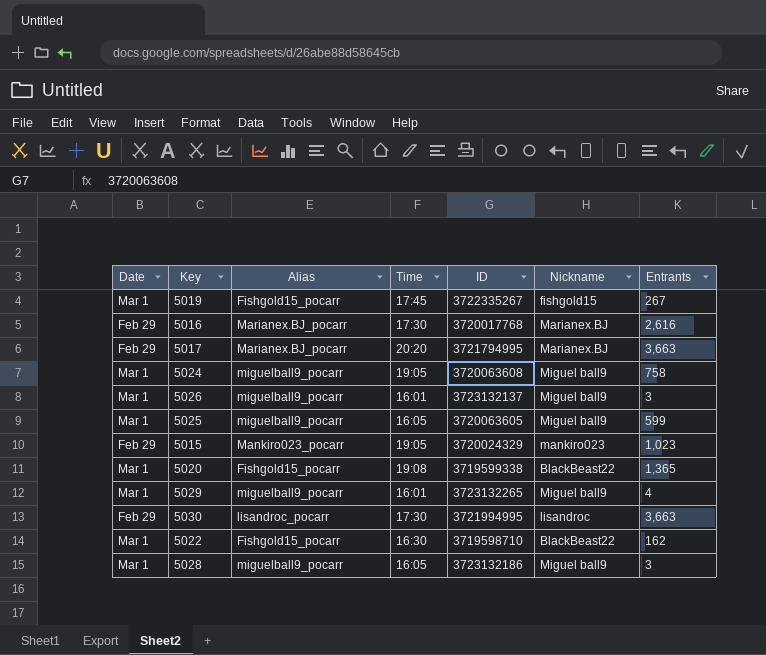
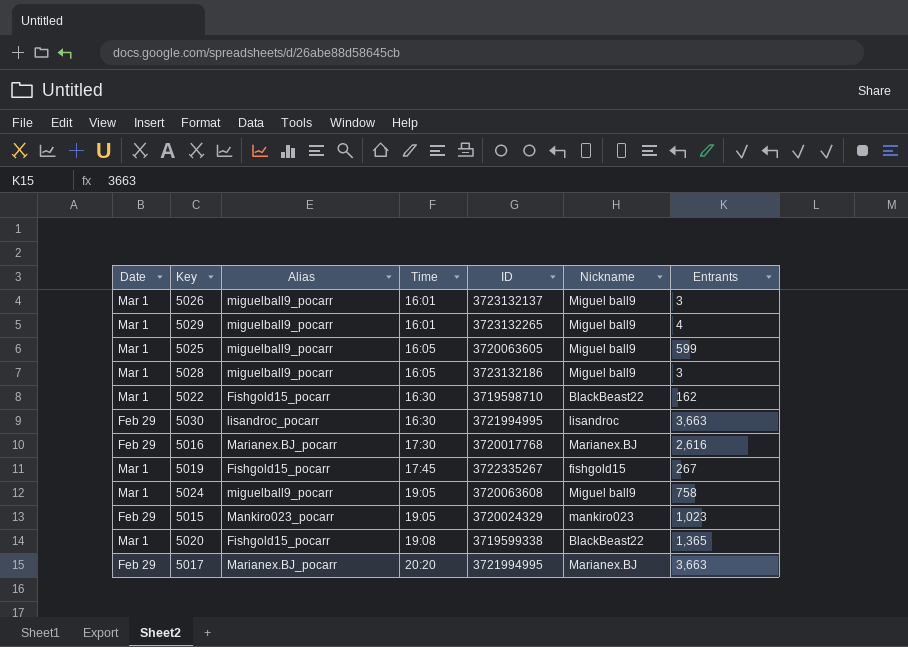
row order: none -> Time ascending
5030 | Time: 17:30 -> 16:30
5017 | ID: 3721794995 -> 3721994995

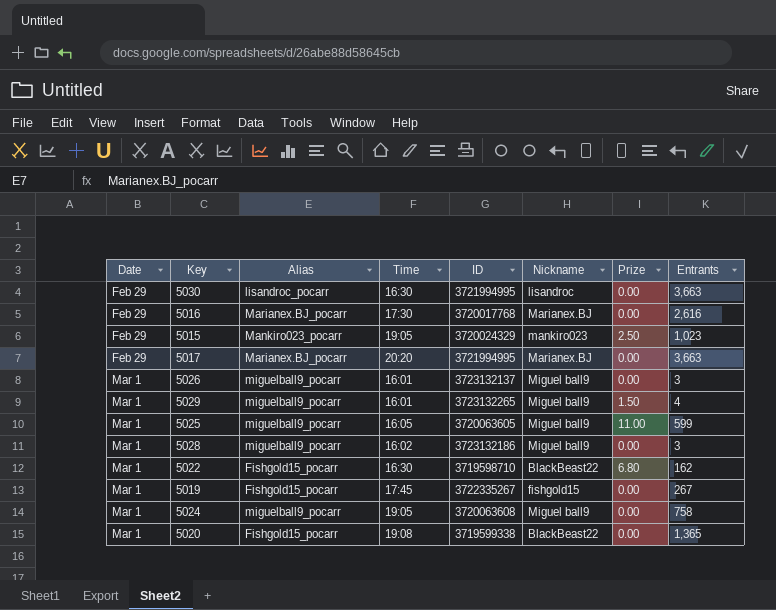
row order: Time ascending -> Date ascending
column Prize | position: none -> 7
5028 | Time: 16:05 -> 16:02

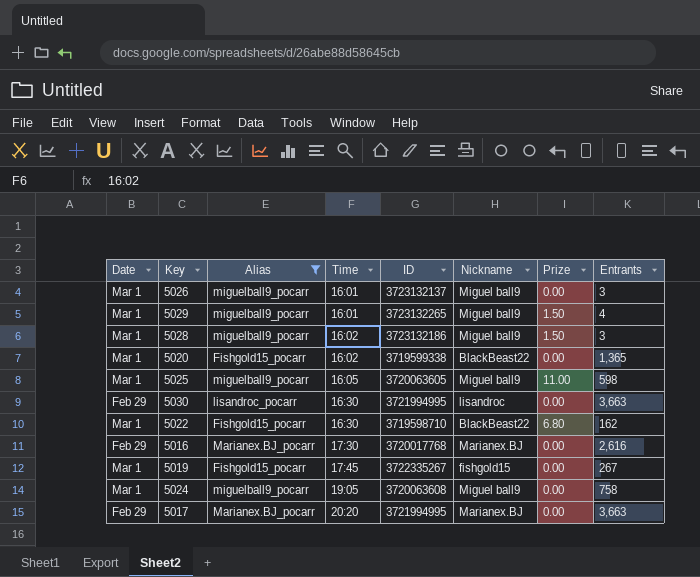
filter: none -> Alias != Mankiro023_pocarr
row order: Date ascending -> Time ascending
5028 | Prize: 0.00 -> 1.50
5020 | Time: 19:08 -> 16:02
5025 | Entrants: 599 -> 598

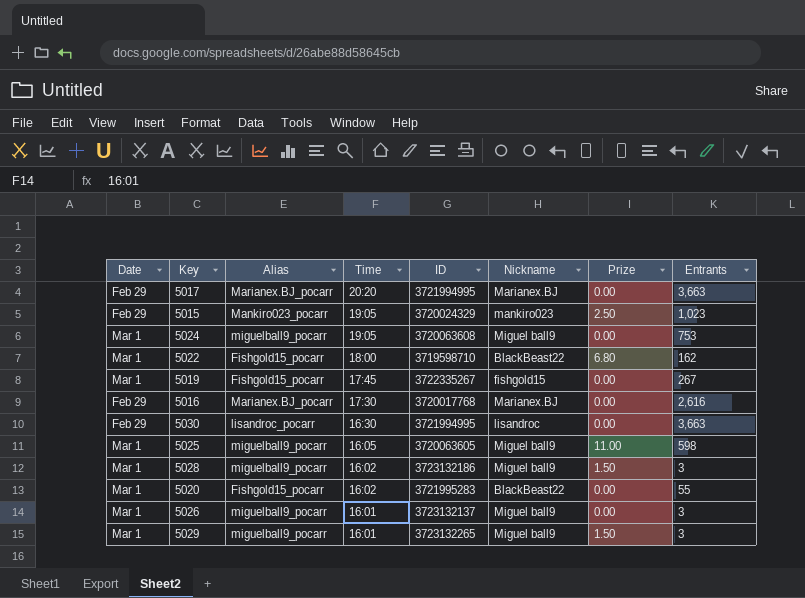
filter: Alias != Mankiro023_pocarr -> none
row order: Time ascending -> Time descending
5024 | Entrants: 758 -> 753
5022 | Time: 16:30 -> 18:00
5020 | ID: 3719599338 -> 3721995283
5020 | Entrants: 1,365 -> 55
5029 | Entrants: 4 -> 3

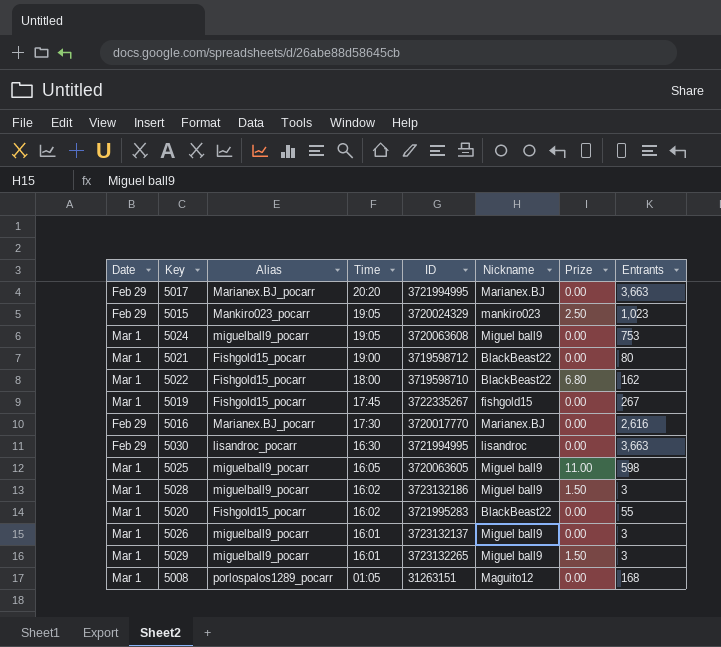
row 5021: none -> Mar 1 | Fishgold15_pocarr | 19:00 | 3719598712 | BlackBeast22 | 0.00 | 80
5016 | ID: 3720017768 -> 3720017770
row 5008: none -> Mar 1 | porlospalos1289_pocarr | 01:05 | 31263151 | Maguito12 | 0.00 | 168

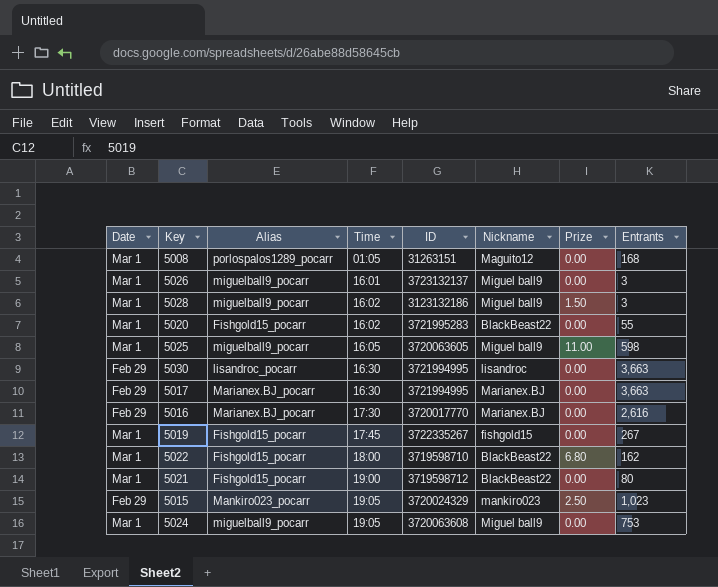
row order: Time descending -> Time ascending
row 5029: Mar 1 | miguelball9_pocarr | 16:01 | 3723132265 | Miguel ball9 | 1.50 | 3 -> none
5028 | ID: 3723132186 -> 3123132186
5017 | Time: 20:20 -> 16:30

